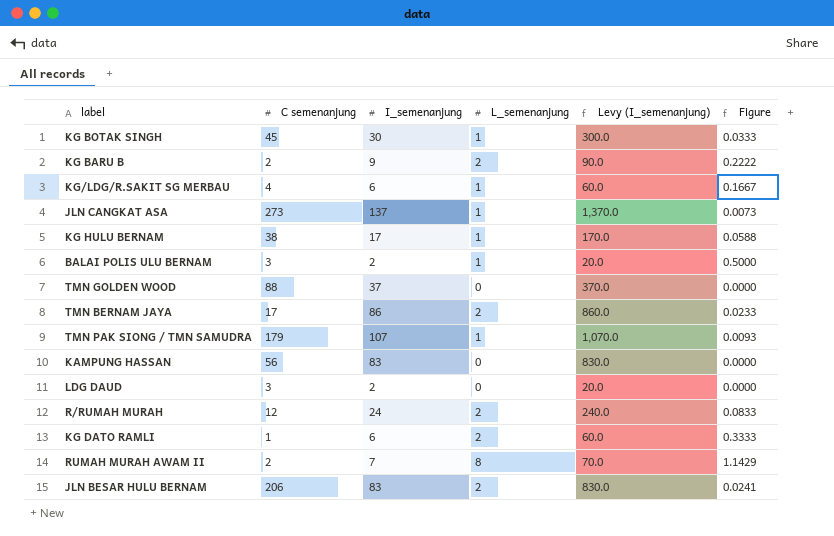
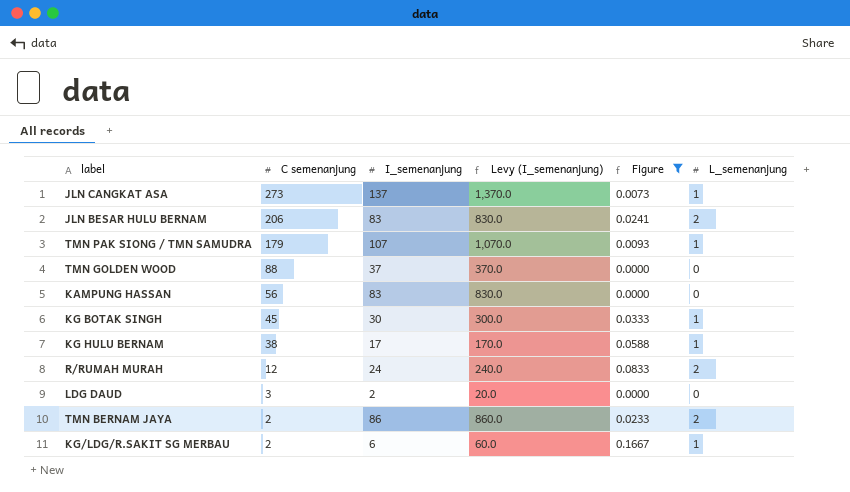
filter: none -> Figure <= 0.1667
row order: none -> C semenanjung descending
column L_semenanjung | position: 4 -> 6
TMN BERNAM JAYA | C semenanjung: 17 -> 2
KG/LDG/R.SAKIT SG MERBAU | C semenanjung: 4 -> 2

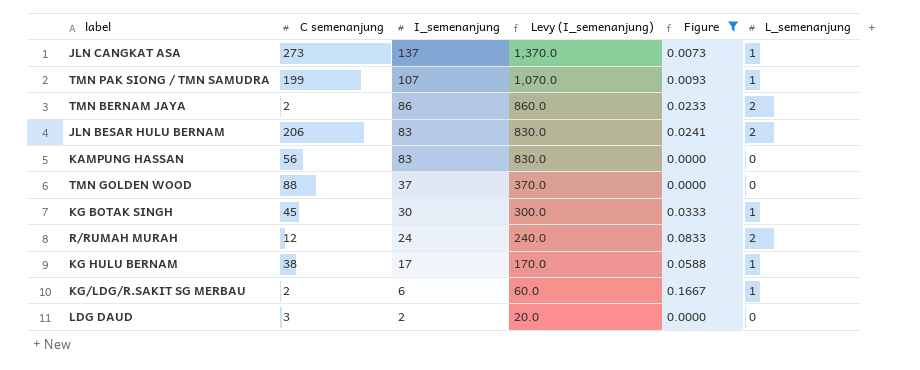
row order: C semenanjung descending -> I_semenanjung descending
TMN PAK SIONG / TMN SAMUDRA | C semenanjung: 179 -> 199

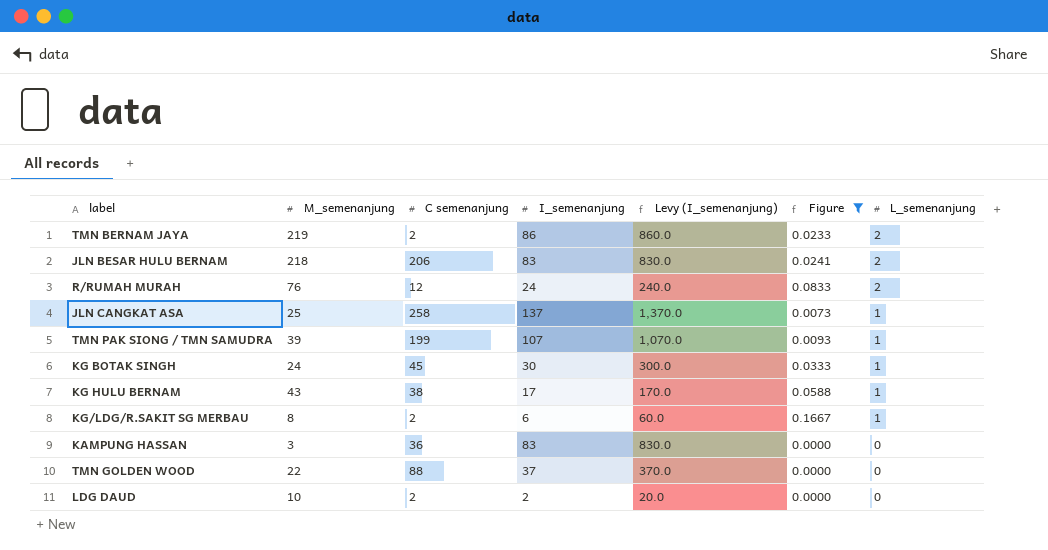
row order: I_semenanjung descending -> L_semenanjung descending
column M_semenanjung | position: none -> 2
JLN CANGKAT ASA | C semenanjung: 273 -> 258
KAMPUNG HASSAN | C semenanjung: 56 -> 36
LDG DAUD | C semenanjung: 3 -> 2

